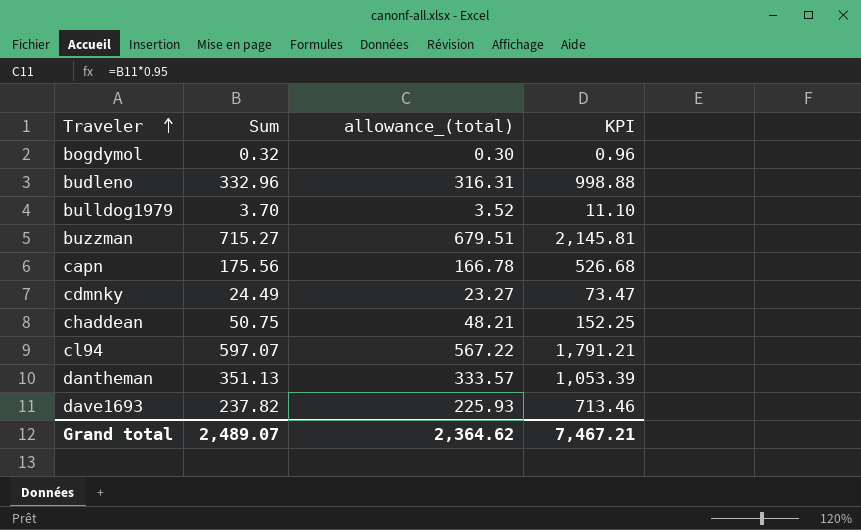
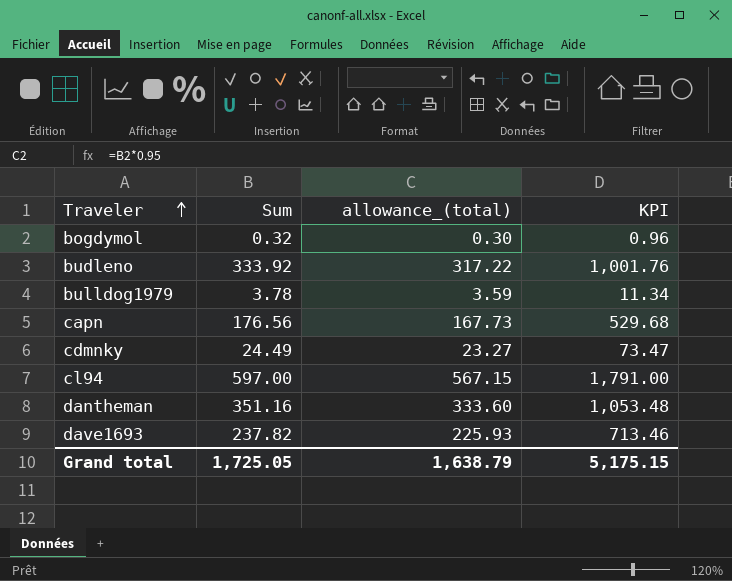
row buzzman: 715.27 | 679.51 | 2,145.81 -> none
row chaddean: 50.75 | 48.21 | 152.25 -> none
budleno | Sum: 332.96 -> 333.92
budleno | allowance_(total): 316.31 -> 317.22
budleno | KPI: 998.88 -> 1,001.76
bulldog1979 | Sum: 3.70 -> 3.78
bulldog1979 | allowance_(total): 3.52 -> 3.59
bulldog1979 | KPI: 11.10 -> 11.34
capn | Sum: 175.56 -> 176.56
capn | allowance_(total): 166.78 -> 167.73
capn | KPI: 526.68 -> 529.68
cl94 | Sum: 597.07 -> 597.00
cl94 | allowance_(total): 567.22 -> 567.15
cl94 | KPI: 1,791.21 -> 1,791.00
dantheman | Sum: 351.13 -> 351.16
dantheman | allowance_(total): 333.57 -> 333.60
dantheman | KPI: 1,053.39 -> 1,053.48
Grand total | Sum: 2,489.07 -> 1,725.05
Grand total | allowance_(total): 2,364.62 -> 1,638.79
Grand total | KPI: 7,467.21 -> 5,175.15

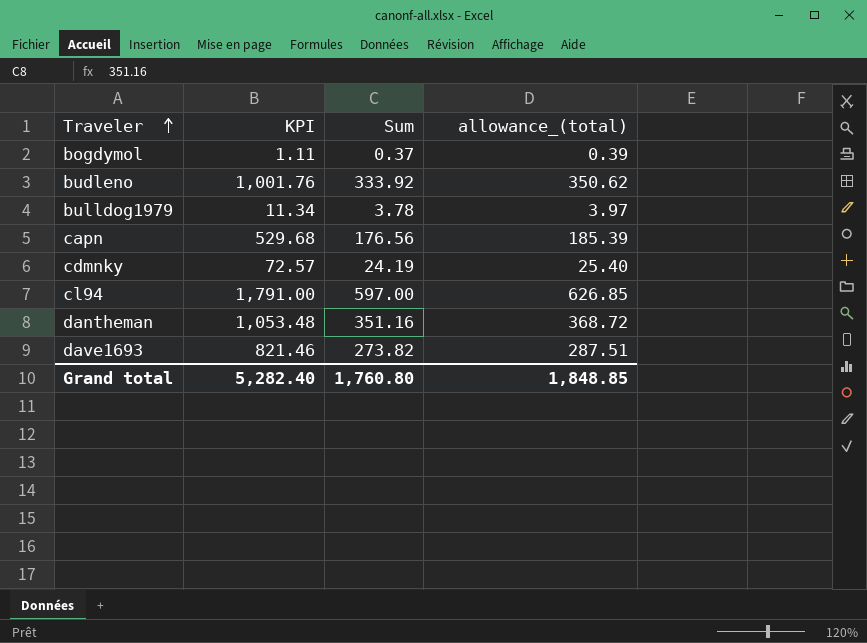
column KPI | position: 4 -> 2
column allowance_(total) | formula: [Sum] * 0.95 -> [Sum] * 1.05
bogdymol | KPI: 0.96 -> 1.11
bogdymol | Sum: 0.32 -> 0.37
cdmnky | KPI: 73.47 -> 72.57
cdmnky | Sum: 24.49 -> 24.19
dave1693 | KPI: 713.46 -> 821.46
dave1693 | Sum: 237.82 -> 273.82
Grand total | KPI: 5,175.15 -> 5,282.40
Grand total | Sum: 1,725.05 -> 1,760.80
Grand total | allowance_(total): 1,638.79 -> 1,848.85

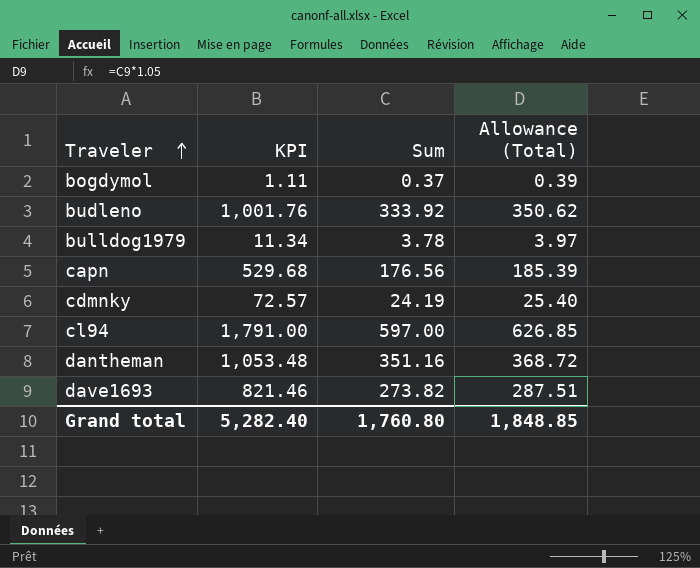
column name: allowance_(total) -> Allowance (Total)

